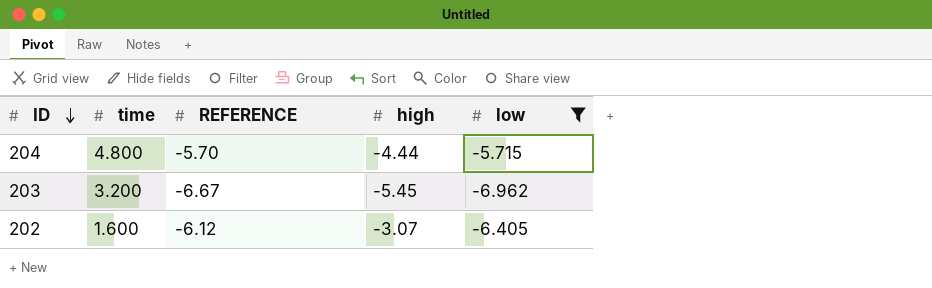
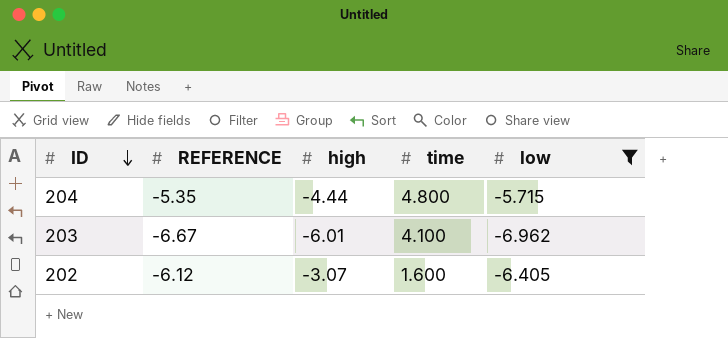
column time | position: 2 -> 4
204 | REFERENCE: -5.70 -> -5.35
203 | high: -5.45 -> -6.01
203 | time: 3.200 -> 4.100

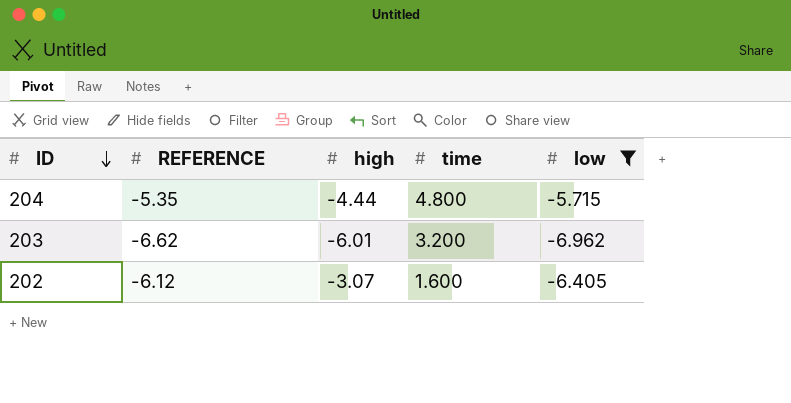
203 | REFERENCE: -6.67 -> -6.62
203 | time: 4.100 -> 3.200

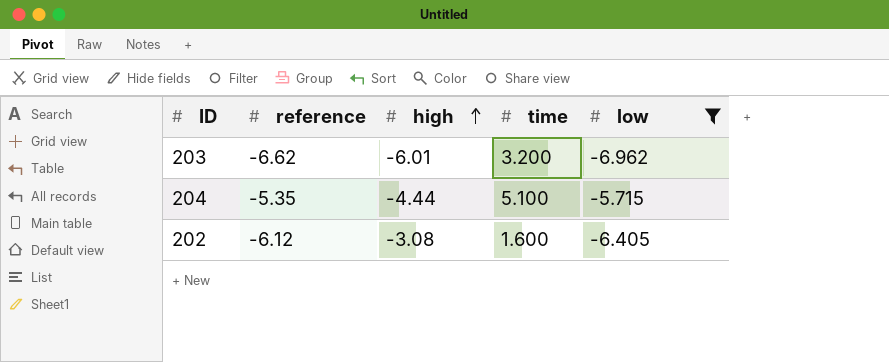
row order: ID descending -> high ascending
column name: REFERENCE -> reference
204 | time: 4.800 -> 5.100
202 | high: -3.07 -> -3.08

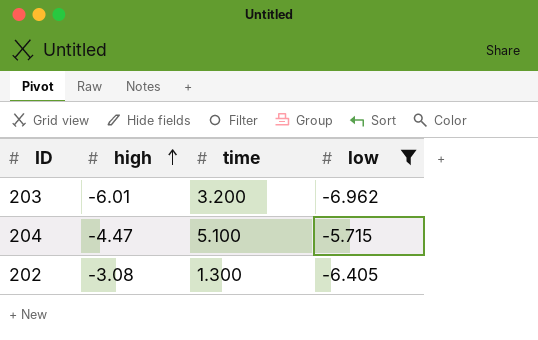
column reference | position: 2 -> none
204 | high: -4.44 -> -4.47
202 | time: 1.600 -> 1.300

